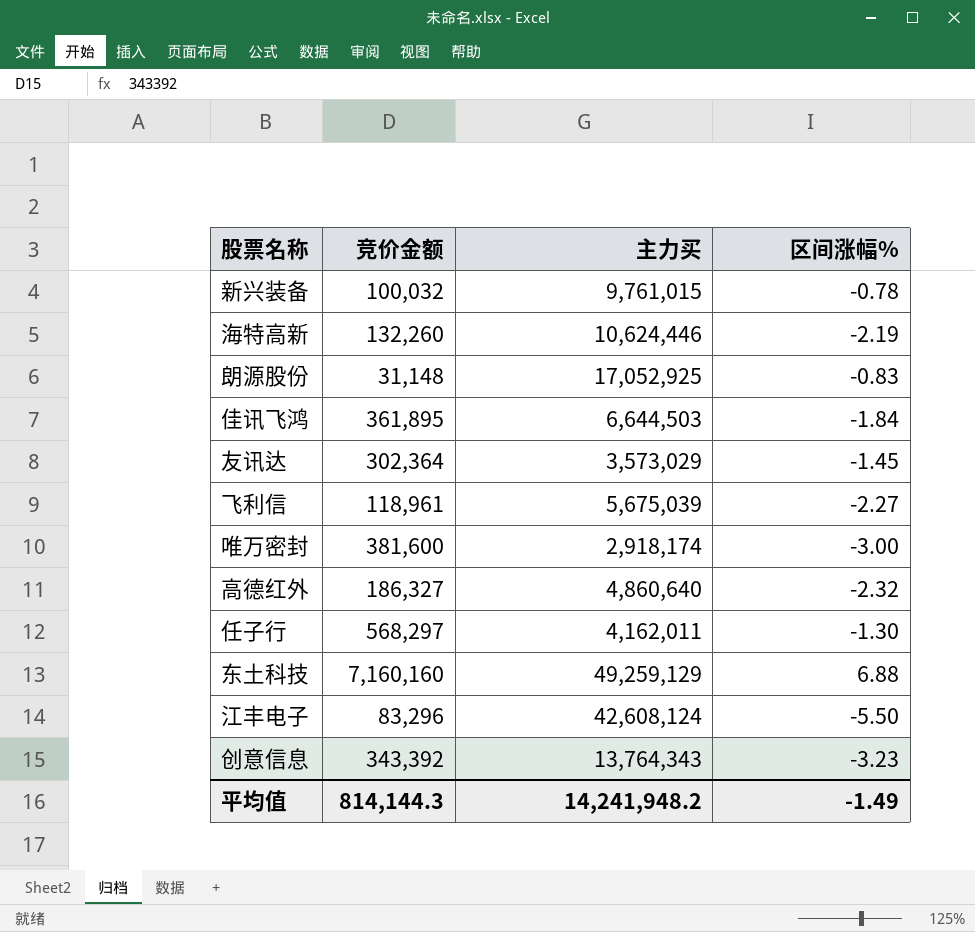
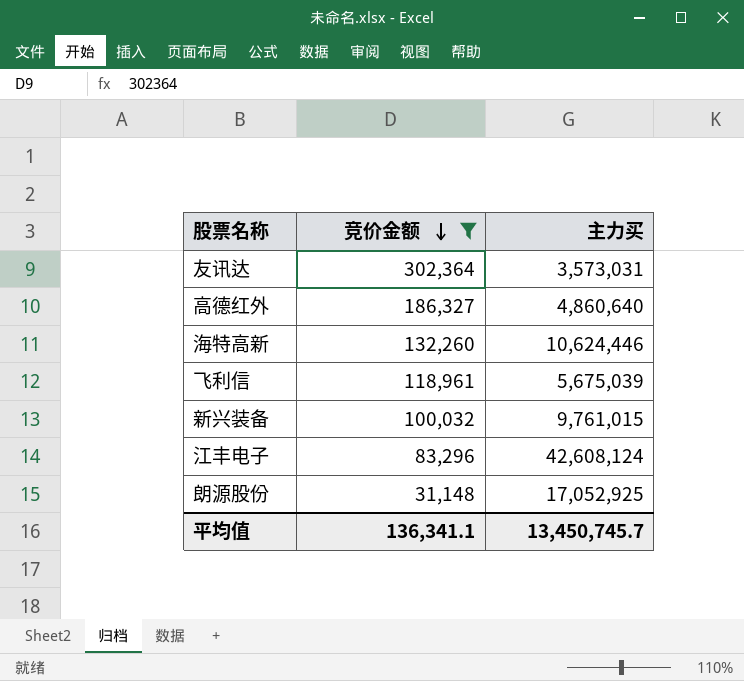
filter: none -> 竞价金额 <= 302,364
row order: none -> 竞价金额 descending
column 区间涨幅% | position: 4 -> none
友讯达 | 主力买: 3,573,029 -> 3,573,031
平均值 | 竞价金额: 814,144.3 -> 136,341.1
平均值 | 主力买: 14,241,948.2 -> 13,450,745.7

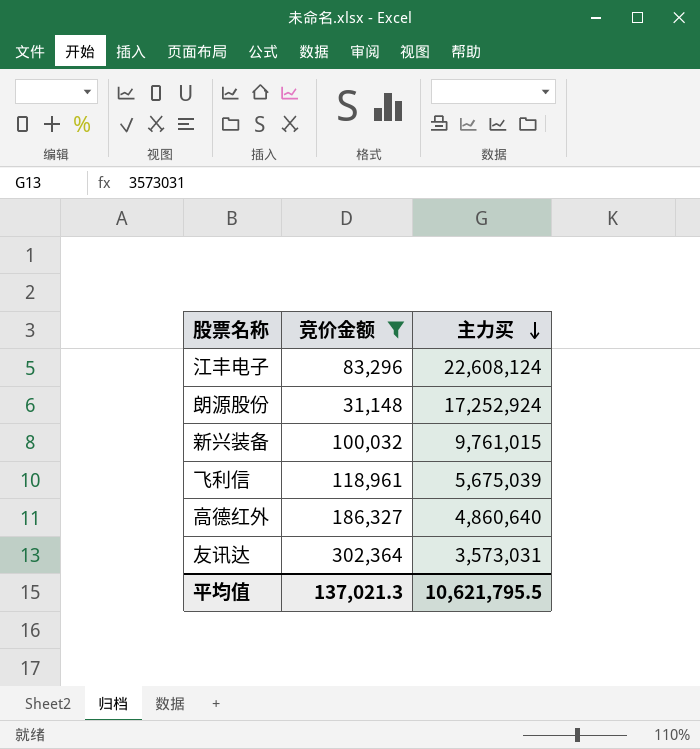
row order: 竞价金额 descending -> 主力买 descending
row 海特高新: 132,260 | 10,624,446 -> none
江丰电子 | 主力买: 42,608,124 -> 22,608,124
朗源股份 | 主力买: 17,052,925 -> 17,252,924
平均值 | 竞价金额: 136,341.1 -> 137,021.3
平均值 | 主力买: 13,450,745.7 -> 10,621,795.5

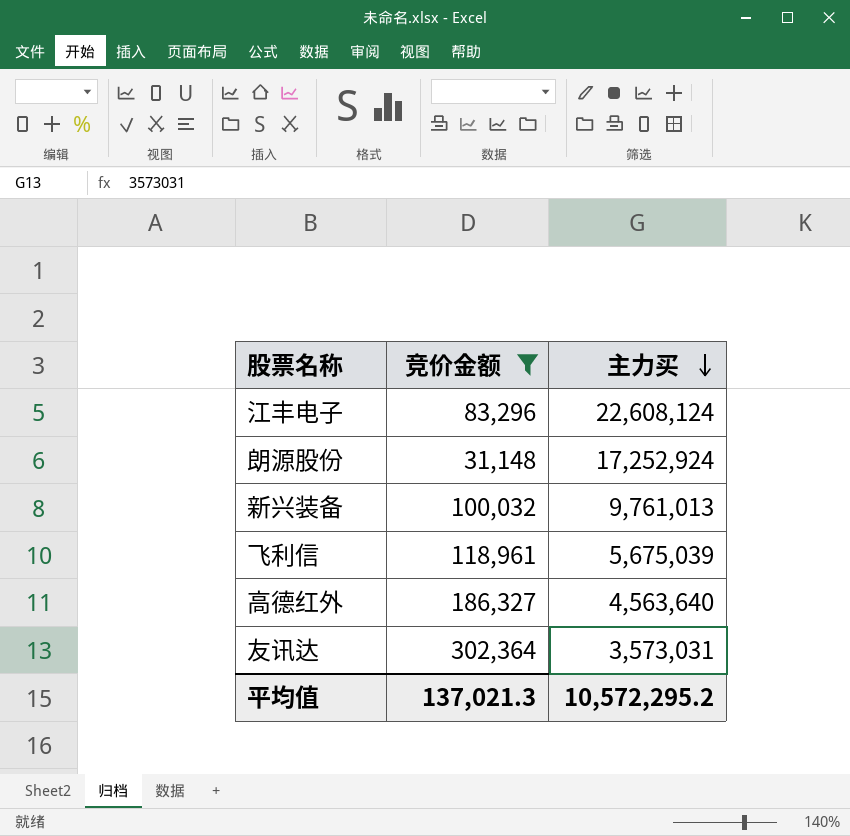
新兴装备 | 主力买: 9,761,015 -> 9,761,013
高德红外 | 主力买: 4,860,640 -> 4,563,640
平均值 | 主力买: 10,621,795.5 -> 10,572,295.2

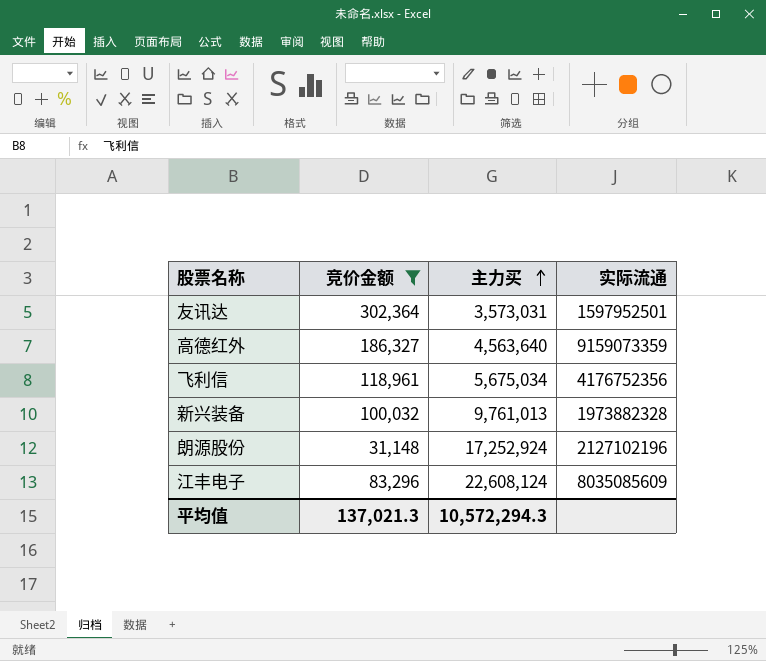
row order: 主力买 descending -> 主力买 ascending
column 实际流通 | position: none -> 4
飞利信 | 主力买: 5,675,039 -> 5,675,034
平均值 | 主力买: 10,572,295.2 -> 10,572,294.3

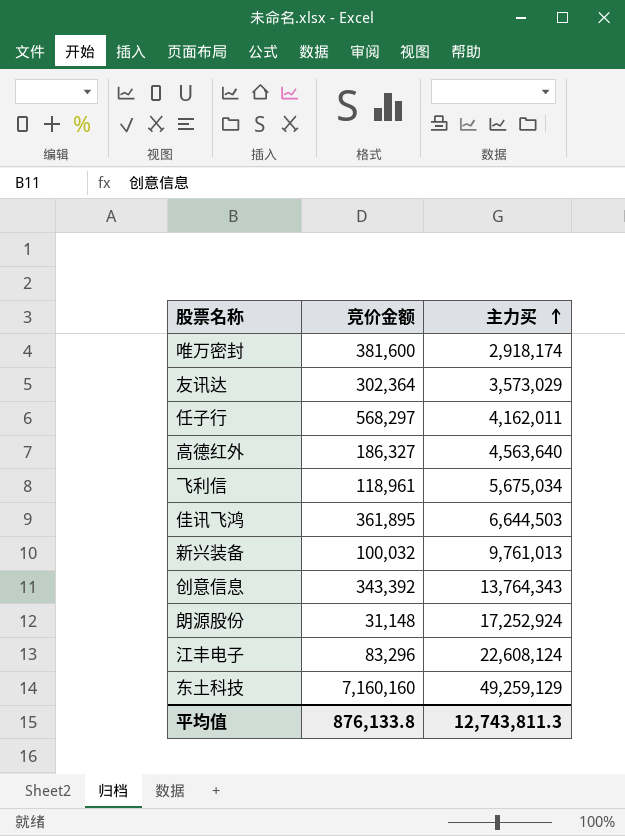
filter: 竞价金额 <= 302,364 -> none
column 实际流通 | position: 4 -> none
友讯达 | 主力买: 3,573,031 -> 3,573,029
平均值 | 竞价金额: 137,021.3 -> 876,133.8
平均值 | 主力买: 10,572,294.3 -> 12,743,811.3

